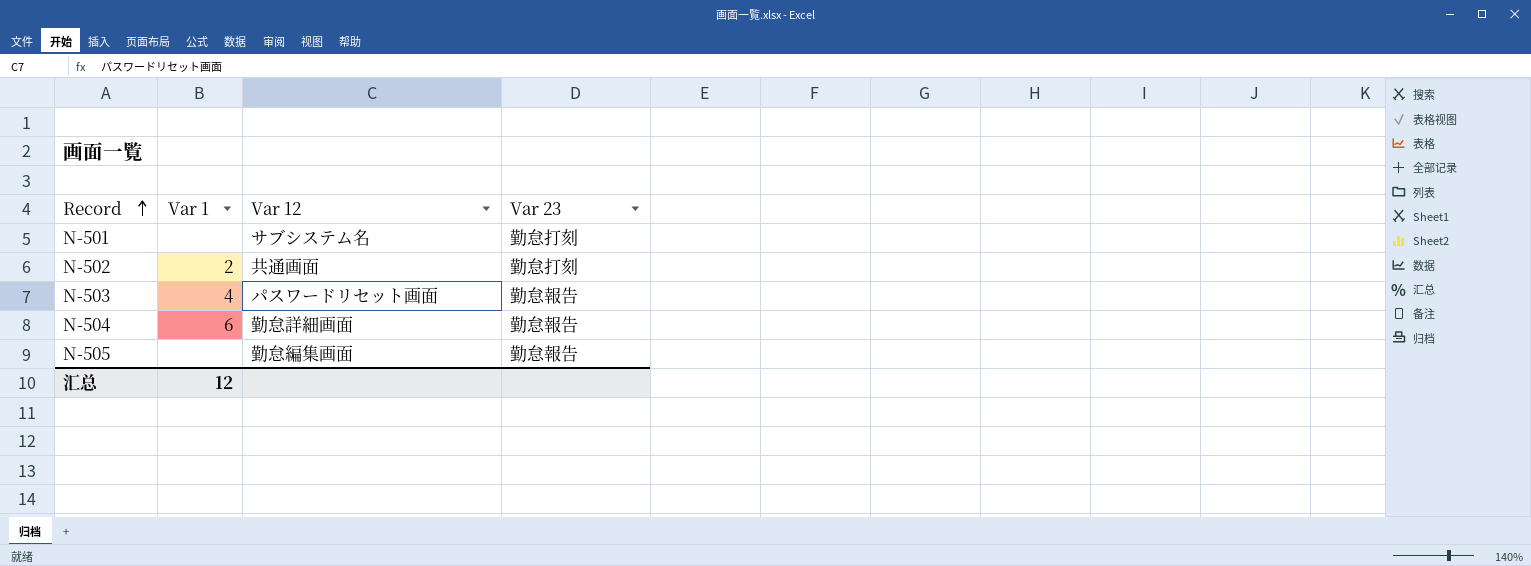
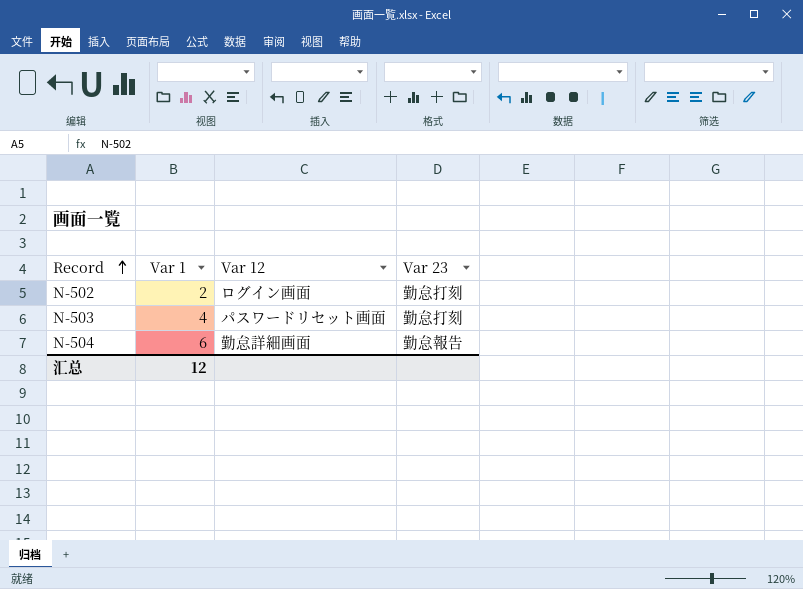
row N-501: none | サブシステム名 | 勤怠打刻 -> none
row N-505: none | 勤怠編集画面 | 勤怠報告 -> none
N-502 | Var 12: 共通画面 -> ログイン画面
N-503 | Var 23: 勤怠報告 -> 勤怠打刻

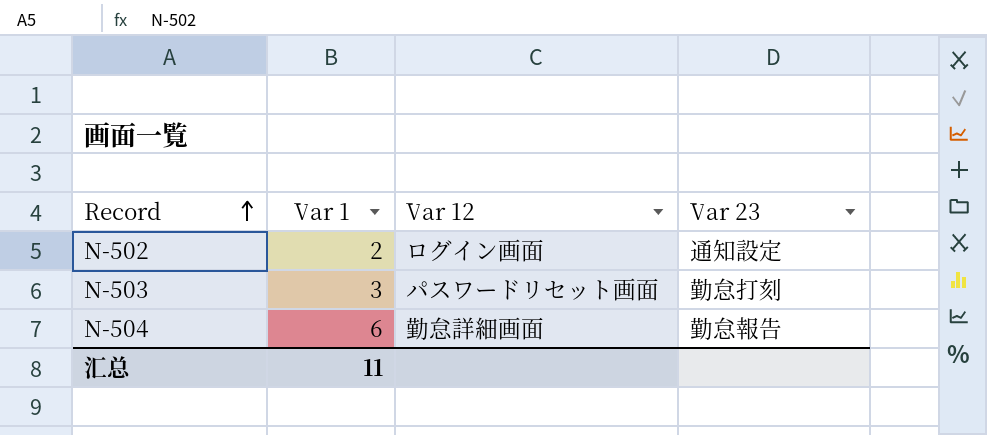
N-502 | Var 23: 勤怠打刻 -> 通知設定
N-503 | Var 1: 4 -> 3
汇总 | Var 1: 12 -> 11

